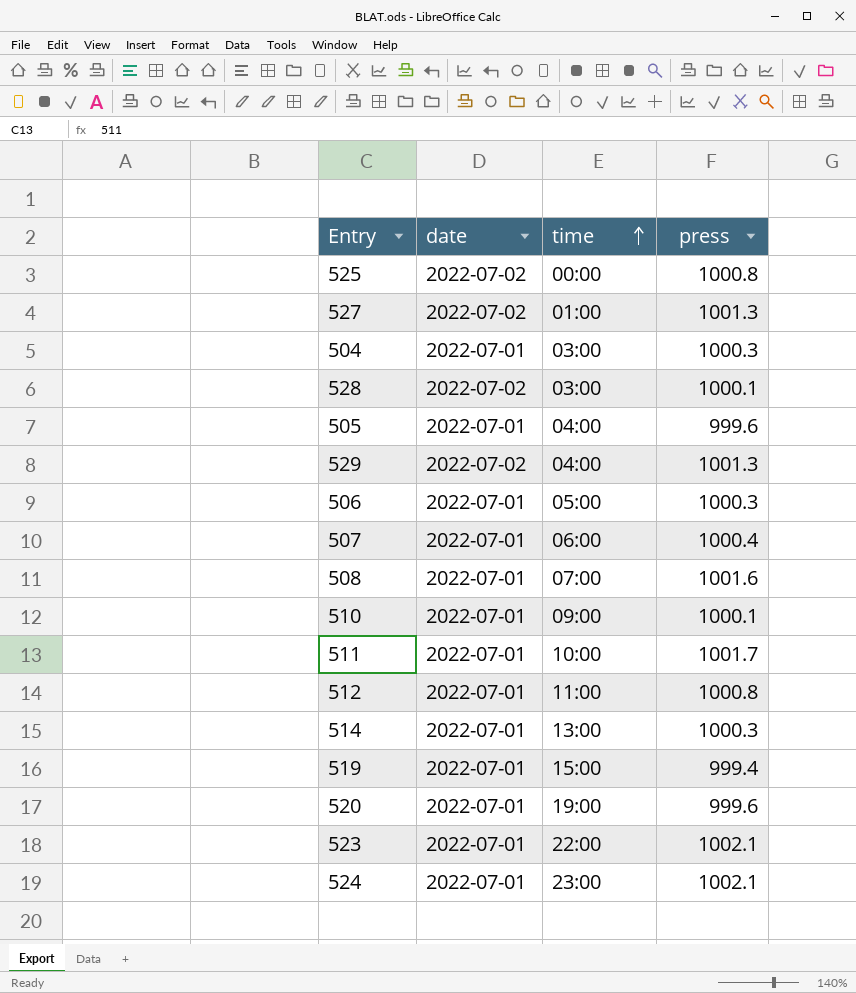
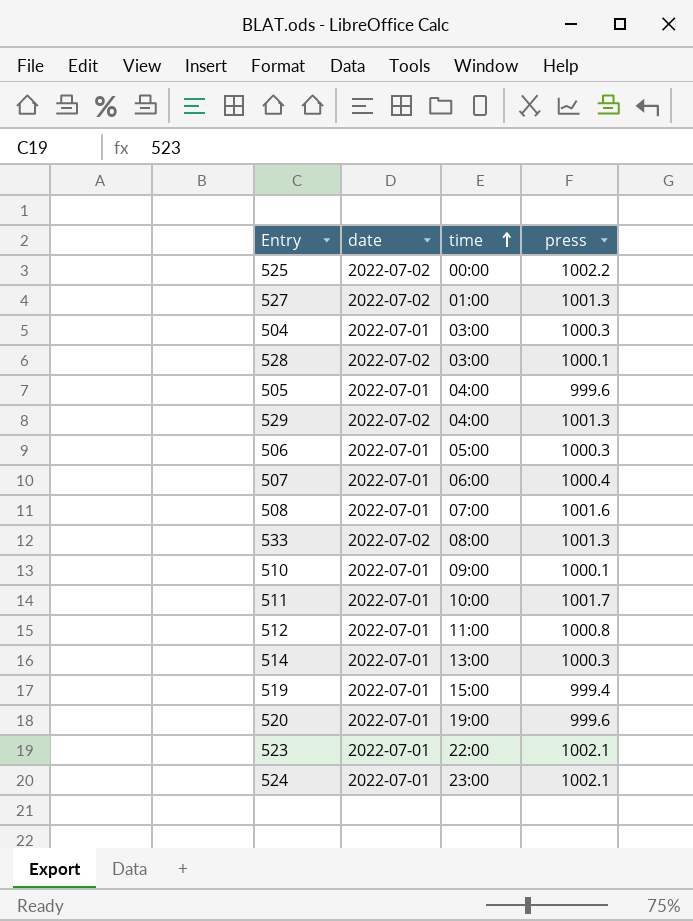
525 | press: 1000.8 -> 1002.2
row 533: none -> 2022-07-02 | 08:00 | 1001.3

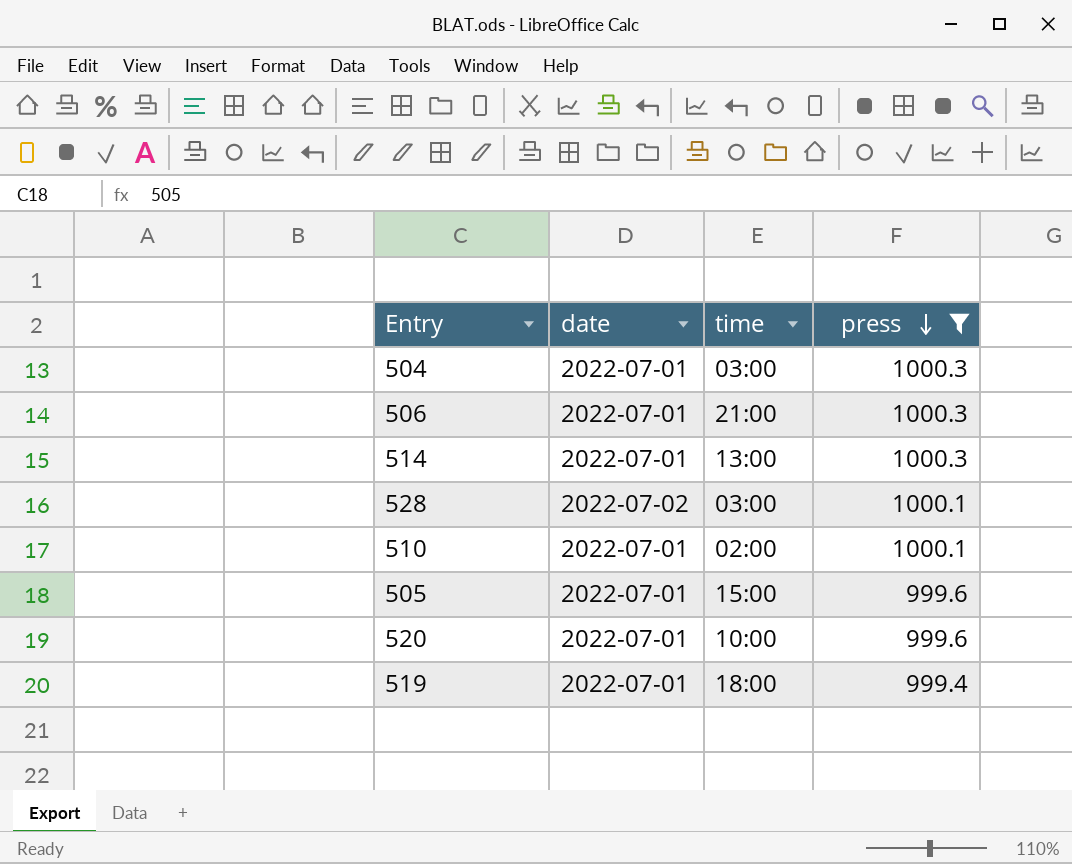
filter: none -> press <= 1000.3
row order: time ascending -> press descending
506 | time: 05:00 -> 21:00
510 | time: 09:00 -> 02:00
505 | time: 04:00 -> 15:00
520 | time: 19:00 -> 10:00
519 | time: 15:00 -> 18:00

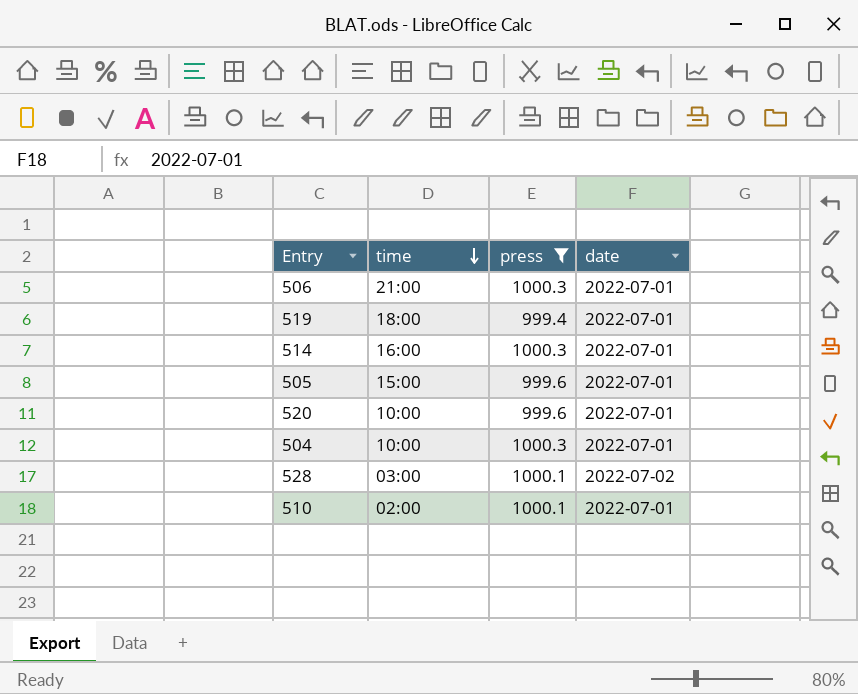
row order: press descending -> time descending
column date | position: 2 -> 4
514 | time: 13:00 -> 16:00
504 | time: 03:00 -> 10:00

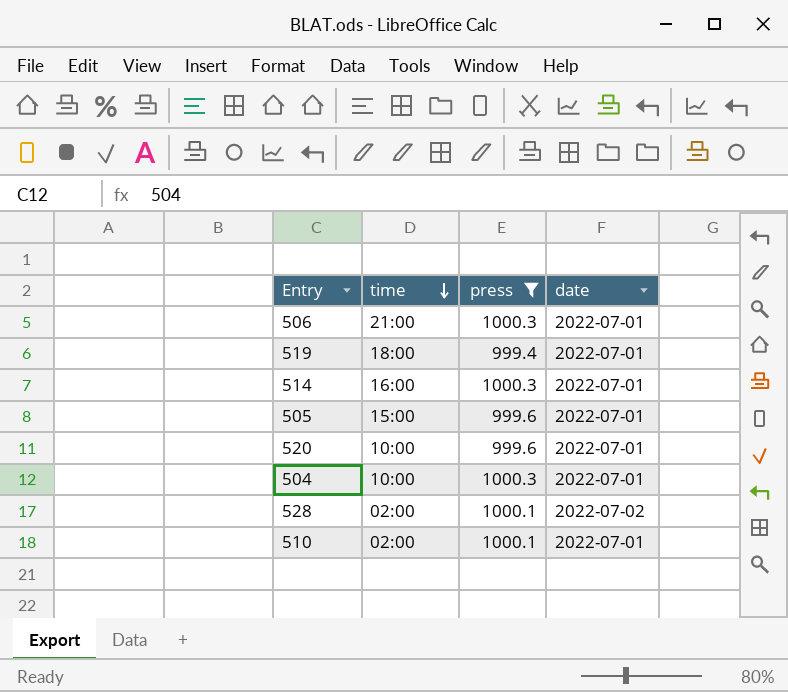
528 | time: 03:00 -> 02:00

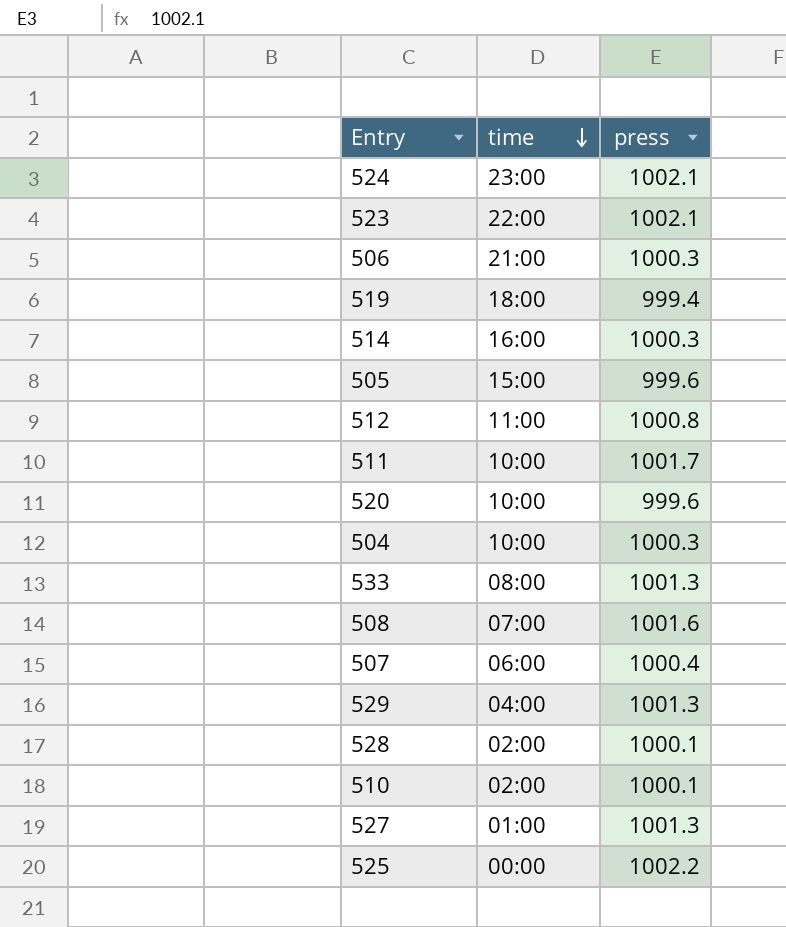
filter: press <= 1000.3 -> none
column date | position: 4 -> none

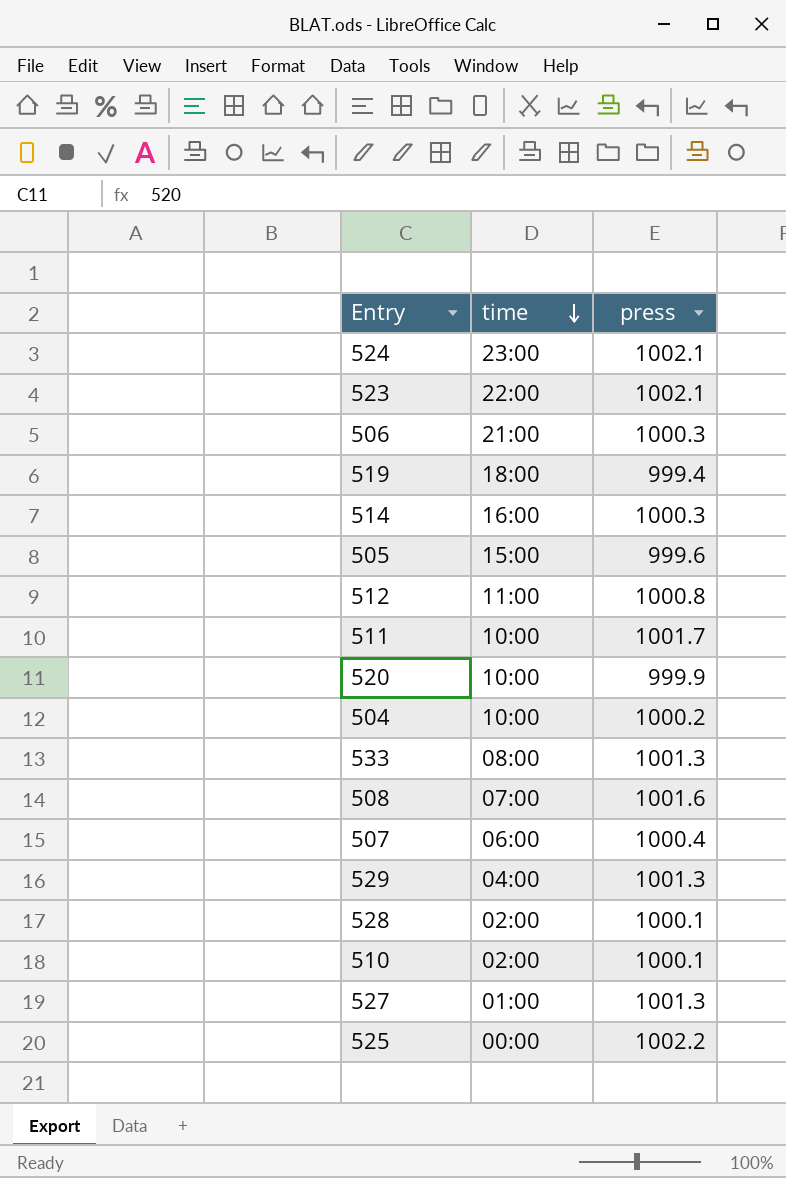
520 | press: 999.6 -> 999.9
504 | press: 1000.3 -> 1000.2

